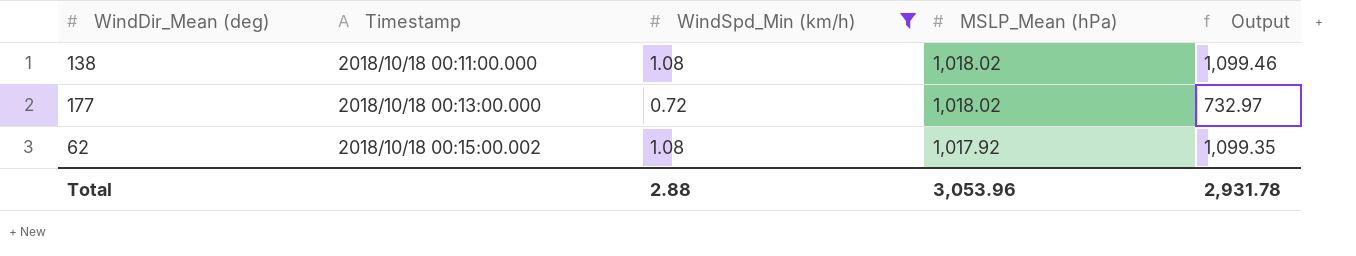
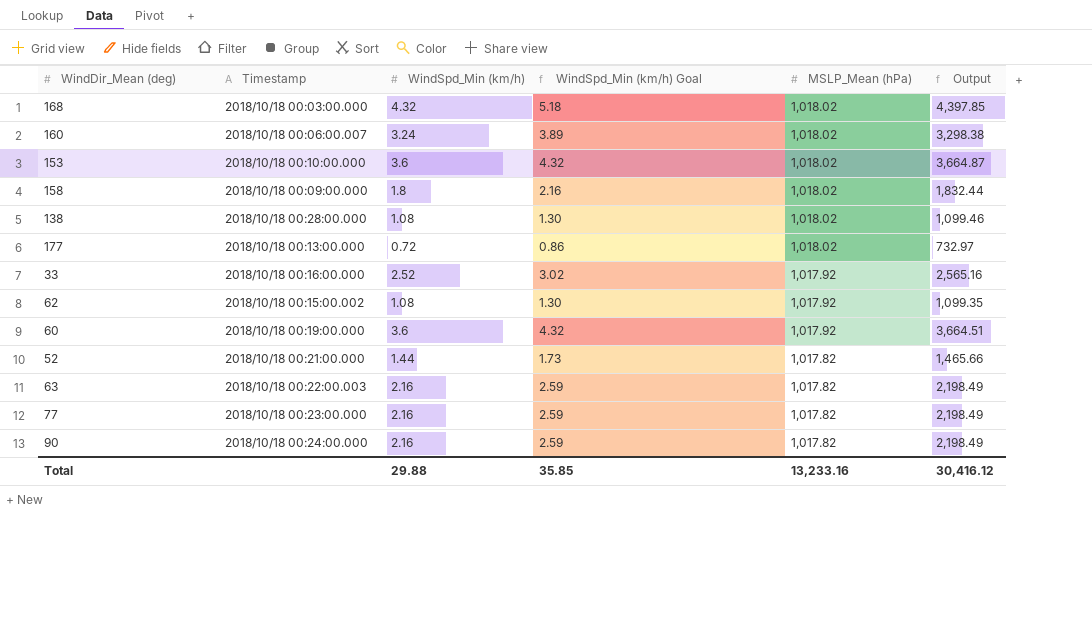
filter: WindSpd_Min (km/h) <= 1.08 -> none
column WindSpd_Min (km/h) Goal | formula: none -> [WindSpd_Min (km/h)] * 1.2
138 | Timestamp: 2018/10/18 00:11:00.000 -> 2018/10/18 00:28:00.000
Total | WindSpd_Min (km/h): 2.88 -> 29.88
Total | MSLP_Mean (hPa): 3,053.96 -> 13,233.16
Total | Output: 2,931.78 -> 30,416.12

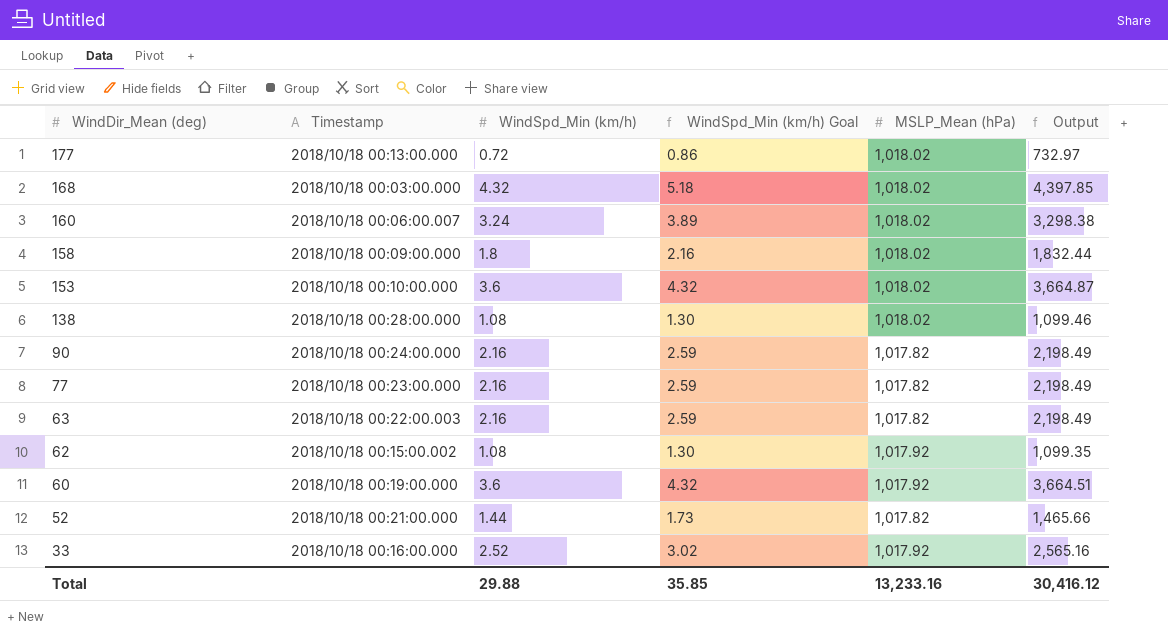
row order: MSLP_Mean (hPa) descending -> WindDir_Mean (deg) descending

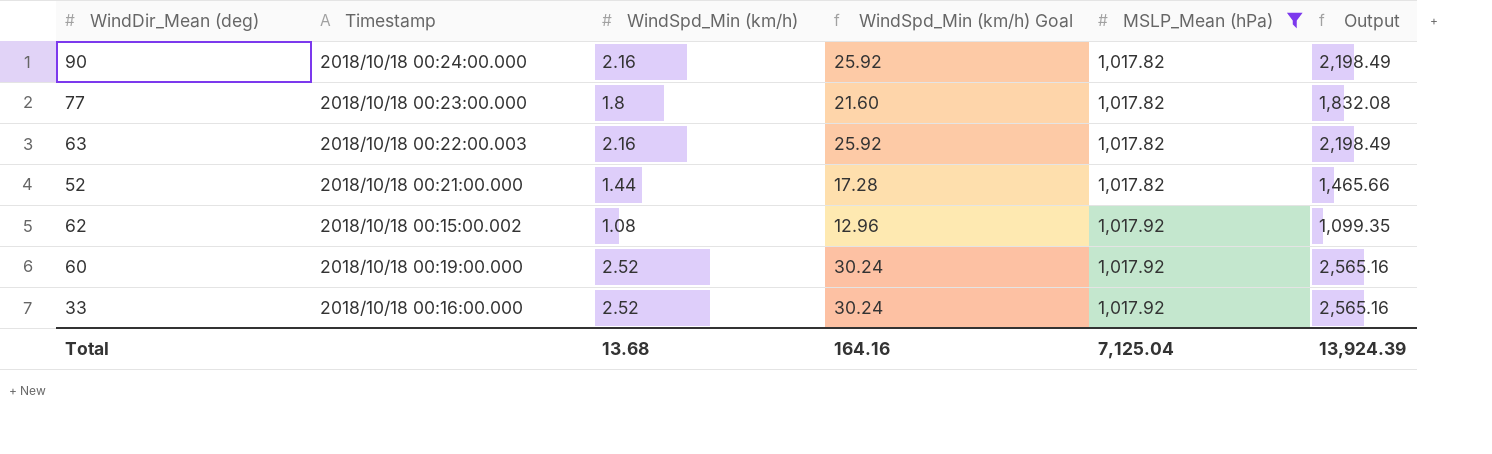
filter: none -> MSLP_Mean (hPa) != 1,018.02
row order: WindDir_Mean (deg) descending -> MSLP_Mean (hPa) ascending
column WindSpd_Min (km/h) Goal | formula: [WindSpd_Min (km/h)] * 1.2 -> [WindSpd_Min (km/h)] * 12
77 | WindSpd_Min (km/h): 2.16 -> 1.8
77 | Output: 2,198.49 -> 1,832.08
60 | WindSpd_Min (km/h): 3.6 -> 2.52
60 | Output: 3,664.51 -> 2,565.16
Total | WindSpd_Min (km/h): 29.88 -> 13.68
Total | WindSpd_Min (km/h) Goal: 35.85 -> 164.16
Total | MSLP_Mean (hPa): 13,233.16 -> 7,125.04
Total | Output: 30,416.12 -> 13,924.39

